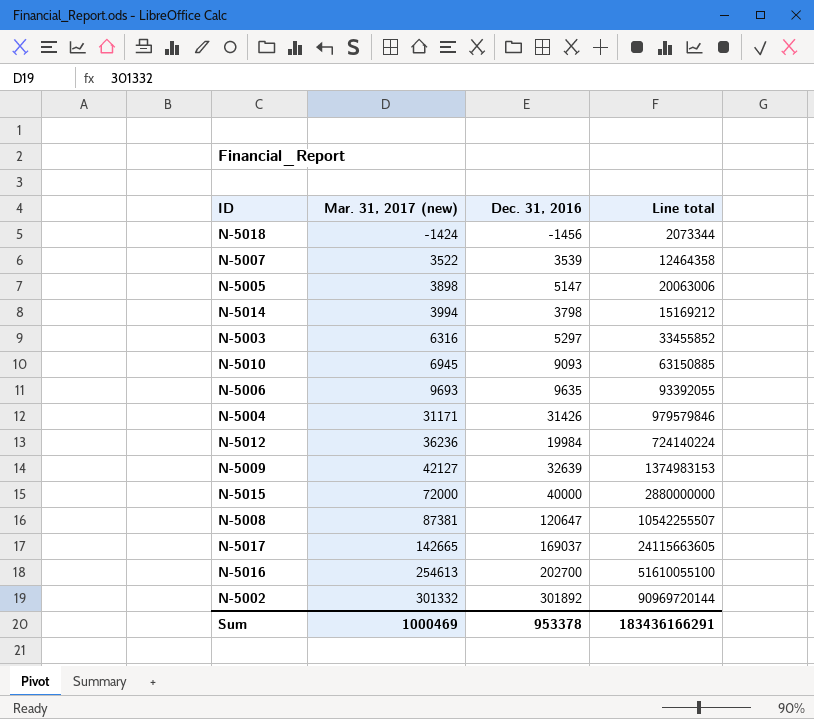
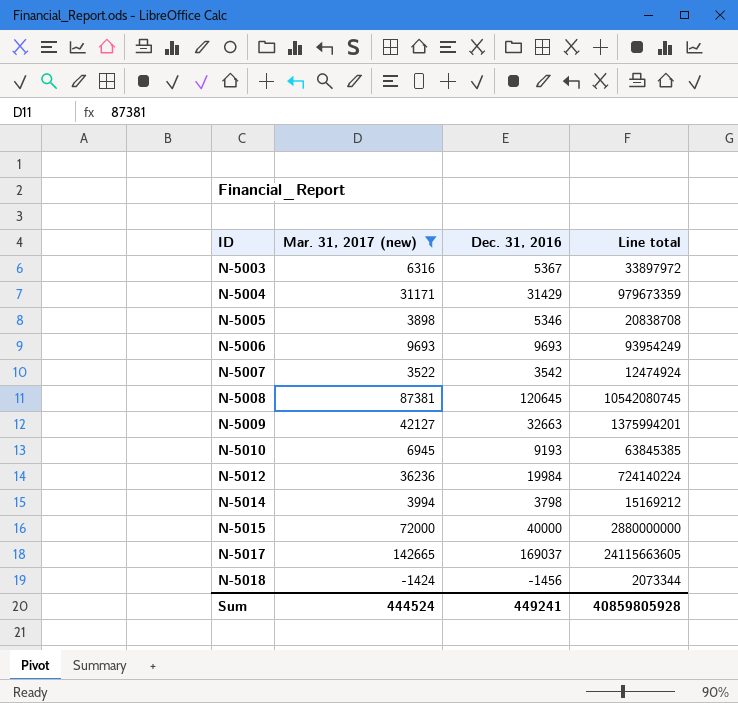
filter: none -> Mar. 31, 2017 (new) <= 142665
row order: Mar. 31, 2017 (new) ascending -> ID ascending
N-5003 | Dec. 31, 2016: 5297 -> 5367
N-5003 | Line total: 33455852 -> 33897972
N-5004 | Dec. 31, 2016: 31426 -> 31429
N-5004 | Line total: 979579846 -> 979673359
N-5005 | Dec. 31, 2016: 5147 -> 5346
N-5005 | Line total: 20063006 -> 20838708
N-5006 | Dec. 31, 2016: 9635 -> 9693
N-5006 | Line total: 93392055 -> 93954249
N-5007 | Dec. 31, 2016: 3539 -> 3542
N-5007 | Line total: 12464358 -> 12474924
N-5008 | Dec. 31, 2016: 120647 -> 120645
N-5008 | Line total: 10542255507 -> 10542080745
N-5009 | Dec. 31, 2016: 32639 -> 32663
N-5009 | Line total: 1374983153 -> 1375994201
N-5010 | Dec. 31, 2016: 9093 -> 9193
N-5010 | Line total: 63150885 -> 63845385
Sum | Mar. 31, 2017 (new): 1000469 -> 444524
Sum | Dec. 31, 2016: 953378 -> 449241
Sum | Line total: 183436166291 -> 40859805928

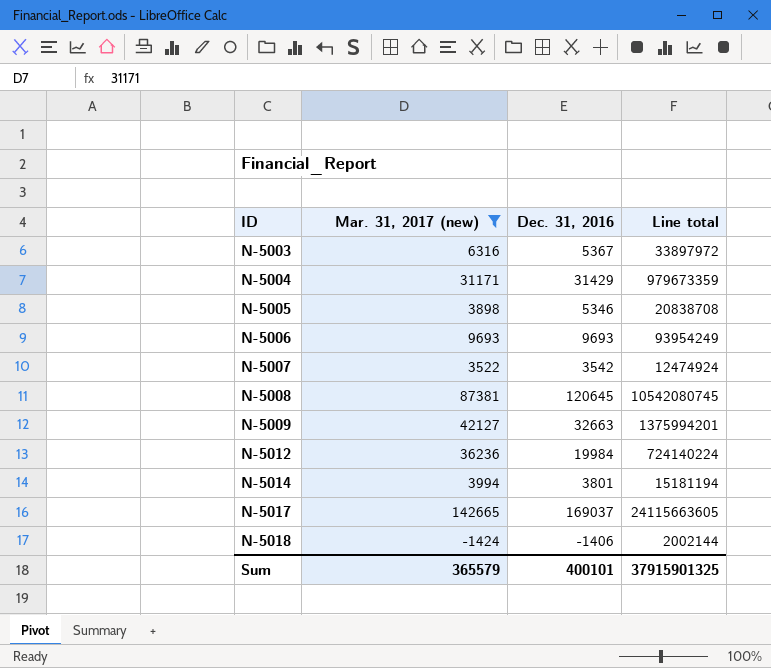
row N-5010: 6945 | 9193 | 63845385 -> none
row N-5015: 72000 | 40000 | 2880000000 -> none
N-5014 | Dec. 31, 2016: 3798 -> 3801
N-5014 | Line total: 15169212 -> 15181194
N-5018 | Dec. 31, 2016: -1456 -> -1406
N-5018 | Line total: 2073344 -> 2002144
Sum | Mar. 31, 2017 (new): 444524 -> 365579
Sum | Dec. 31, 2016: 449241 -> 400101
Sum | Line total: 40859805928 -> 37915901325

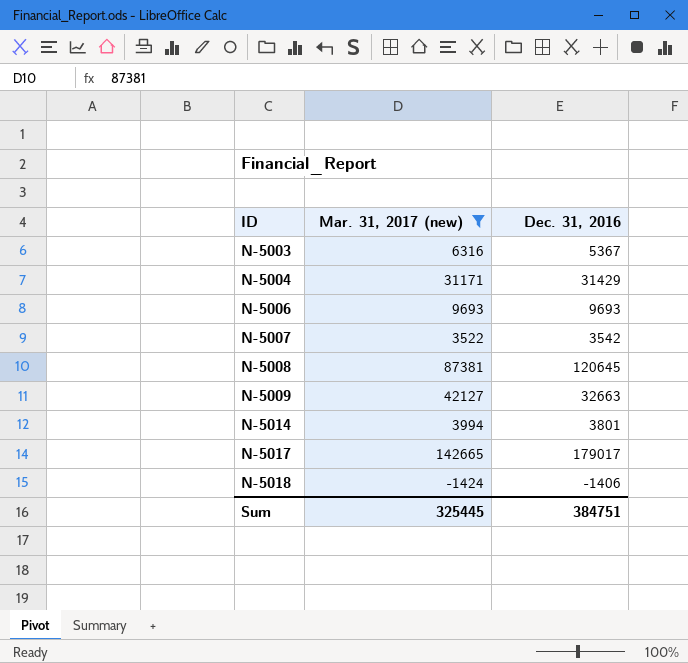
column Line total | formula: [Mar. 31, 2017 (new)] * [Dec. 31, 2016] -> none
row N-5005: 3898 | 5346 | 20838708 -> none
row N-5012: 36236 | 19984 | 724140224 -> none
N-5017 | Dec. 31, 2016: 169037 -> 179017
Sum | Mar. 31, 2017 (new): 365579 -> 325445
Sum | Dec. 31, 2016: 400101 -> 384751

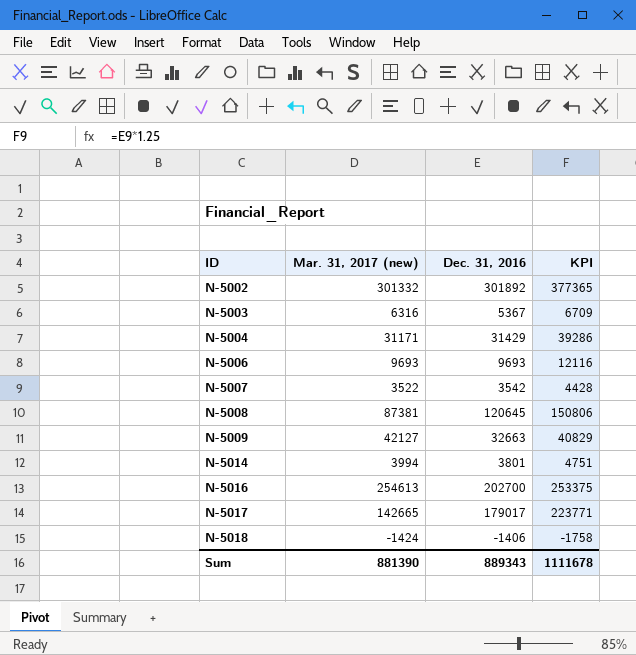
filter: Mar. 31, 2017 (new) <= 142665 -> none
column KPI | formula: none -> [Dec. 31, 2016] * 1.25
Sum | Mar. 31, 2017 (new): 325445 -> 881390
Sum | Dec. 31, 2016: 384751 -> 889343

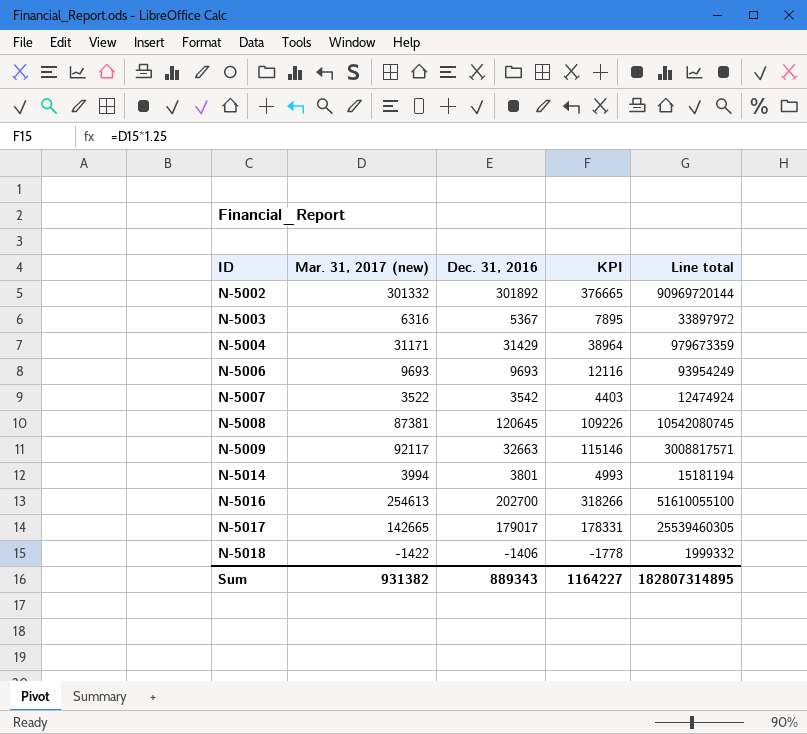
column KPI | formula: [Dec. 31, 2016] * 1.25 -> [Mar. 31, 2017 (new)] * 1.25
column Line total | formula: none -> [Mar. 31, 2017 (new)] * [Dec. 31, 2016]
N-5009 | Mar. 31, 2017 (new): 42127 -> 92117
N-5018 | Mar. 31, 2017 (new): -1424 -> -1422
Sum | Mar. 31, 2017 (new): 881390 -> 931382
Sum | KPI: 1111678 -> 1164227

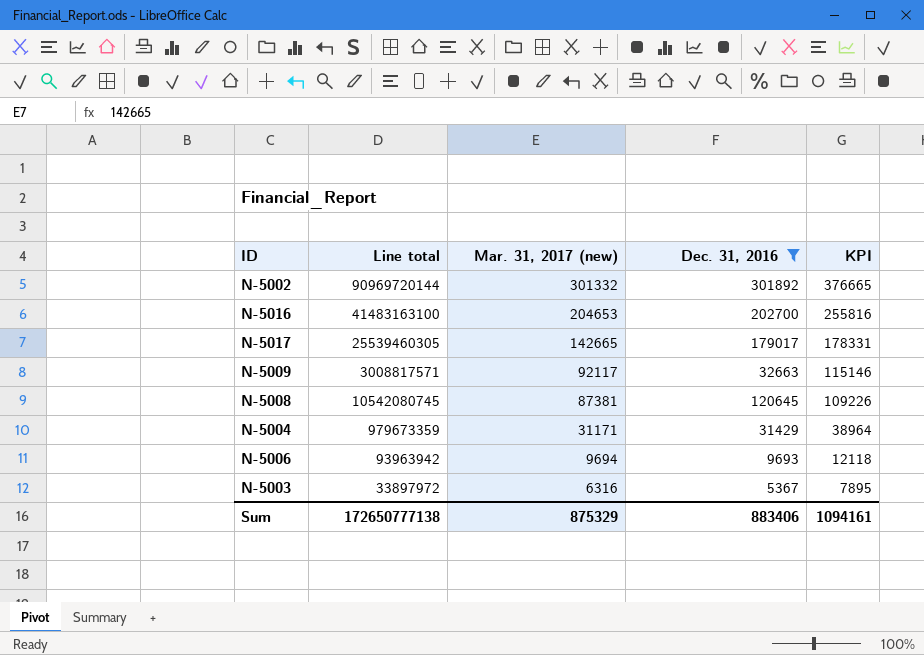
filter: none -> Dec. 31, 2016 >= 5367
row order: ID ascending -> Mar. 31, 2017 (new) descending
column Line total | position: 5 -> 2
N-5016 | Line total: 51610055100 -> 41483163100
N-5016 | Mar. 31, 2017 (new): 254613 -> 204653
N-5016 | KPI: 318266 -> 255816
N-5006 | Line total: 93954249 -> 93963942
N-5006 | Mar. 31, 2017 (new): 9693 -> 9694
N-5006 | KPI: 12116 -> 12118
Sum | Line total: 182807314895 -> 172650777138
Sum | Mar. 31, 2017 (new): 931382 -> 875329
Sum | Dec. 31, 2016: 889343 -> 883406
Sum | KPI: 1164227 -> 1094161

